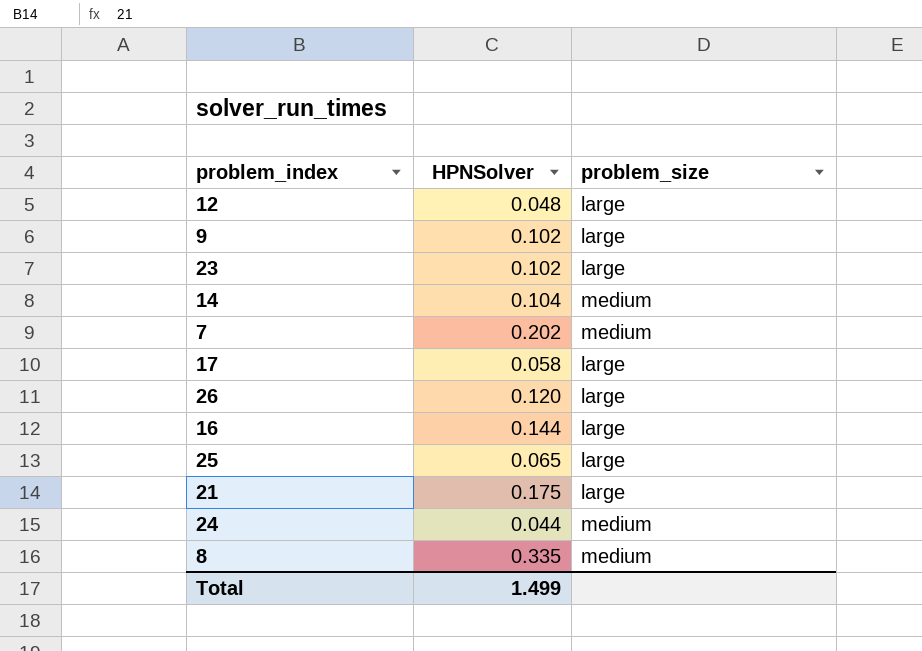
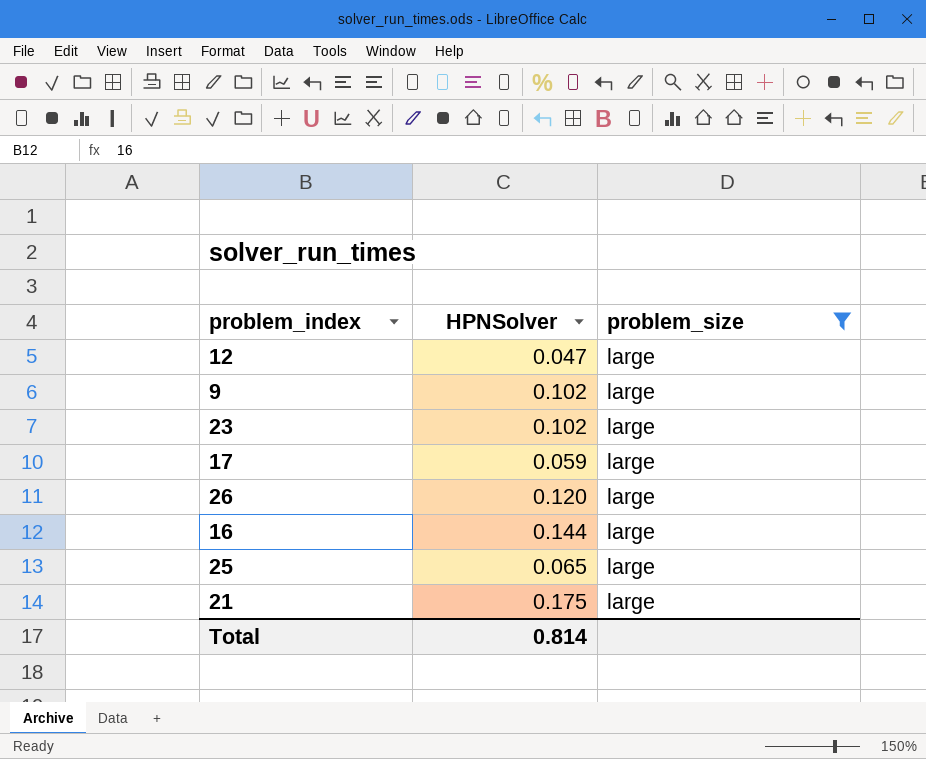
filter: none -> problem_size = large
12 | HPNSolver: 0.048 -> 0.047
17 | HPNSolver: 0.058 -> 0.059
Total | HPNSolver: 1.499 -> 0.814

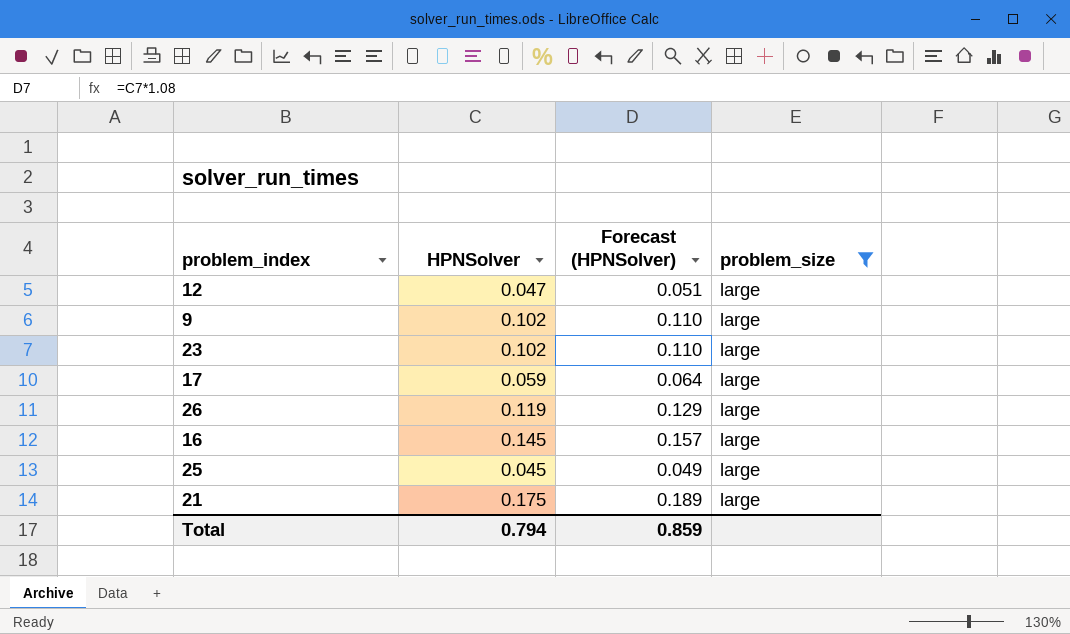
column Forecast (HPNSolver) | formula: none -> [HPNSolver] * 1.08
26 | HPNSolver: 0.120 -> 0.119
16 | HPNSolver: 0.144 -> 0.145
25 | HPNSolver: 0.065 -> 0.045
Total | HPNSolver: 0.814 -> 0.794

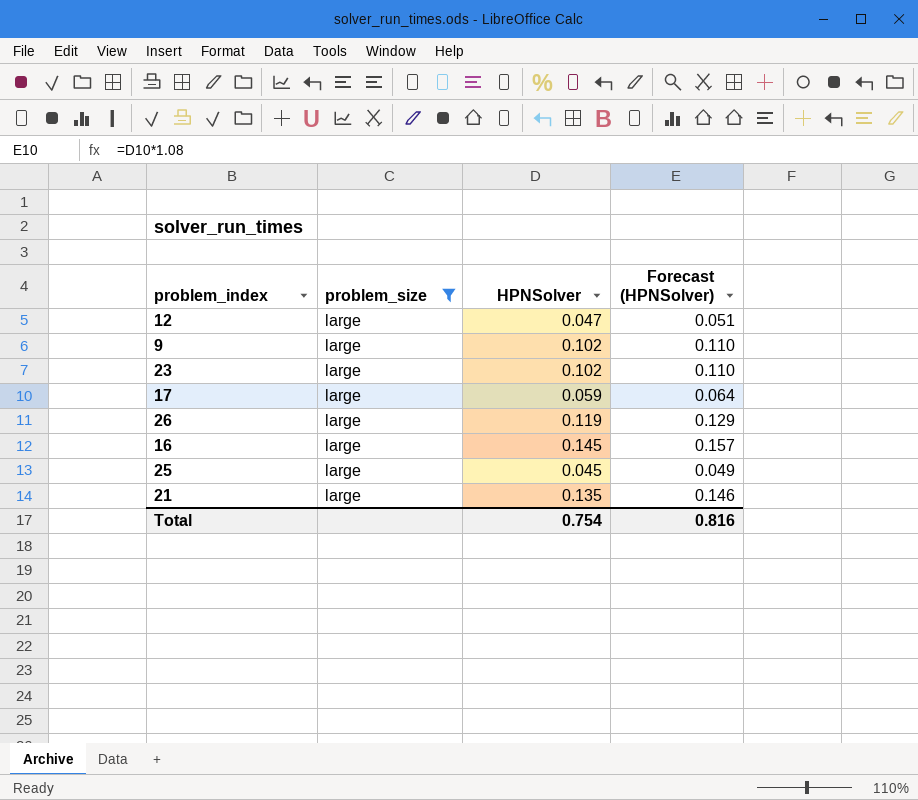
column problem_size | position: 4 -> 2
21 | HPNSolver: 0.175 -> 0.135
21 | Forecast (HPNSolver): 0.189 -> 0.146
Total | HPNSolver: 0.794 -> 0.754
Total | Forecast (HPNSolver): 0.859 -> 0.816

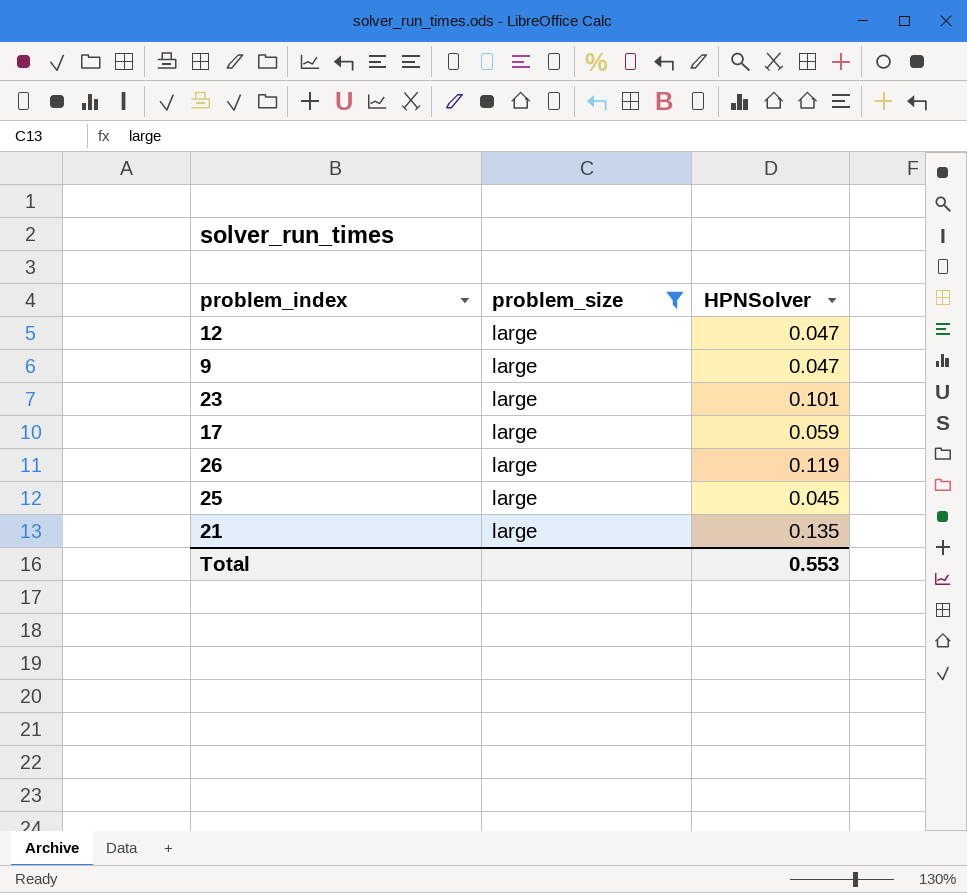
column Forecast (HPNSolver) | formula: [HPNSolver] * 1.08 -> none
row 16: large | 0.145 | 0.157 -> none
9 | HPNSolver: 0.102 -> 0.047
23 | HPNSolver: 0.102 -> 0.101
Total | HPNSolver: 0.754 -> 0.553

